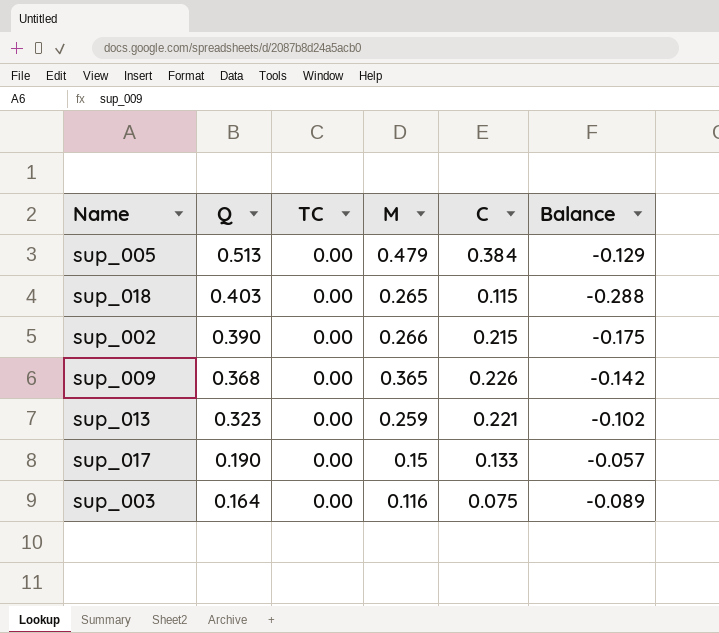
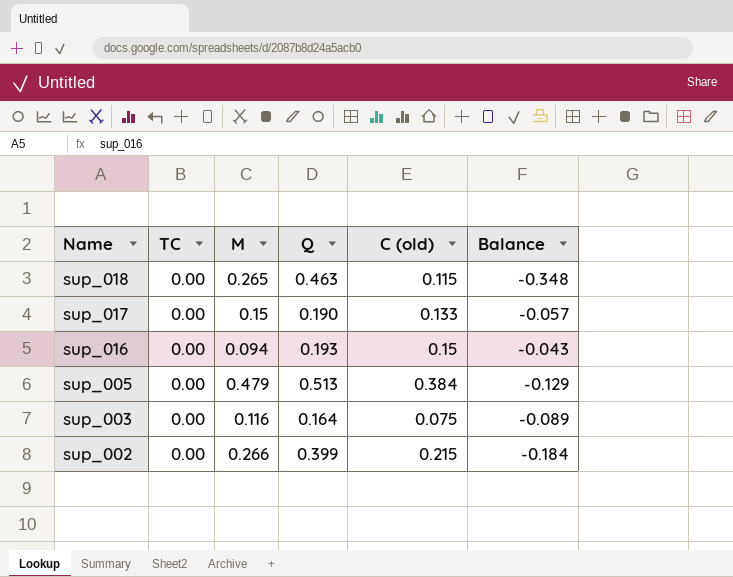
row order: Q descending -> Name descending
column Q | position: 2 -> 4
column name: C -> C (old)
row sup_009: 0.368 | 0.00 | 0.365 | 0.226 | -0.142 -> none
row sup_013: 0.323 | 0.00 | 0.259 | 0.221 | -0.102 -> none
sup_018 | Q: 0.403 -> 0.463
sup_018 | Balance: -0.288 -> -0.348
row sup_016: none -> 0.00 | 0.094 | 0.193 | 0.15 | -0.043
sup_002 | Q: 0.390 -> 0.399
sup_002 | Balance: -0.175 -> -0.184

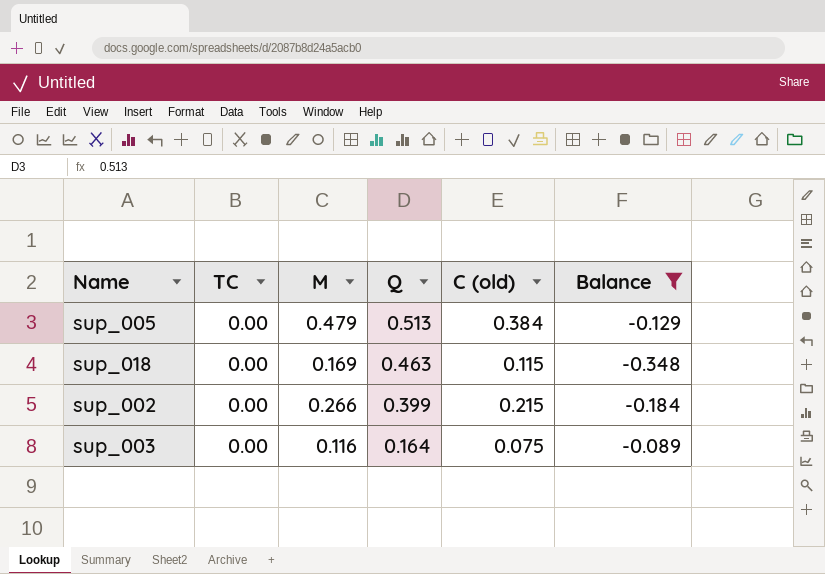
filter: none -> Balance <= -0.089
row order: Name descending -> Q descending
sup_018 | M: 0.265 -> 0.169

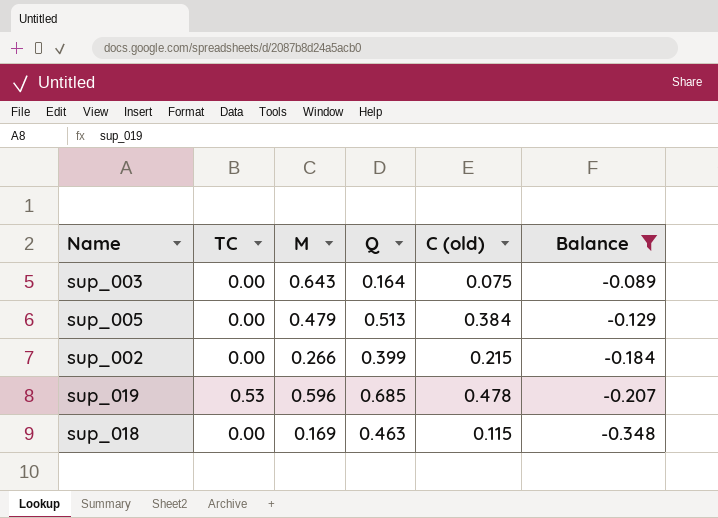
row order: Q descending -> Balance descending
sup_003 | M: 0.116 -> 0.643
row sup_019: none -> 0.53 | 0.596 | 0.685 | 0.478 | -0.207

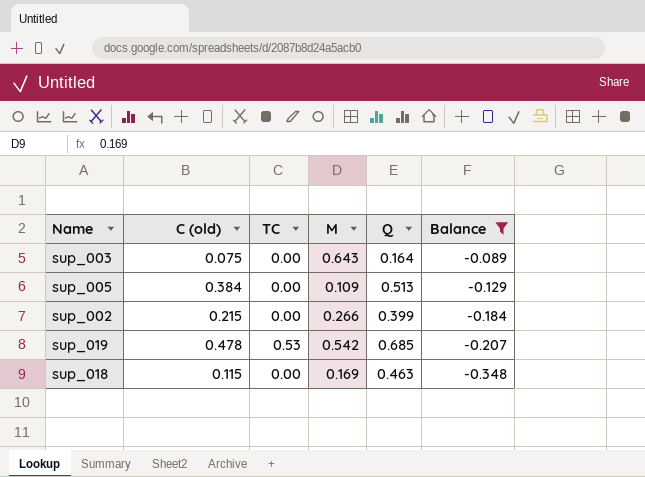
column C (old) | position: 5 -> 2
sup_005 | M: 0.479 -> 0.109
sup_019 | M: 0.596 -> 0.542

